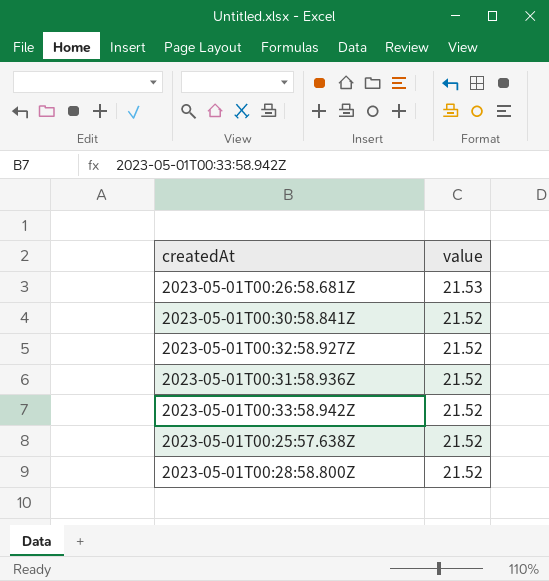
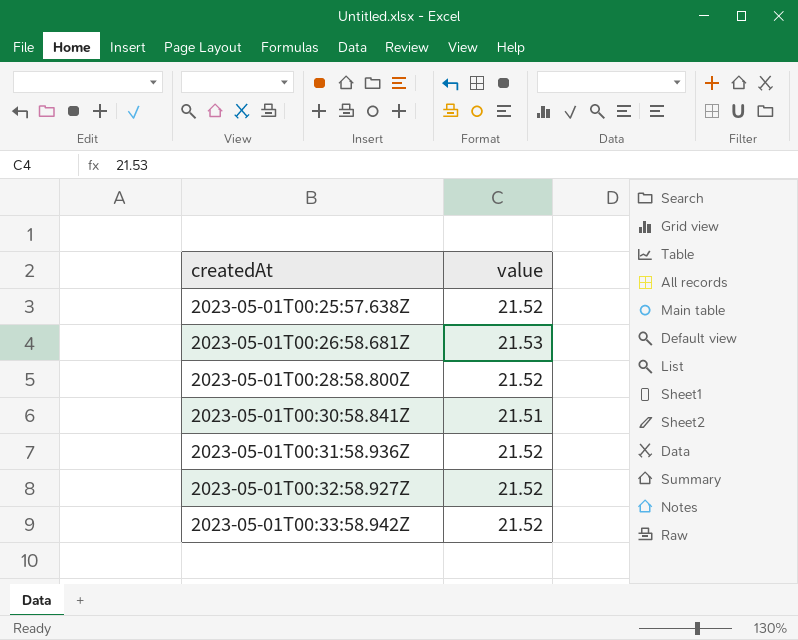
row order: value descending -> createdAt ascending
2023-05-01T00:30:58.841Z | value: 21.52 -> 21.51

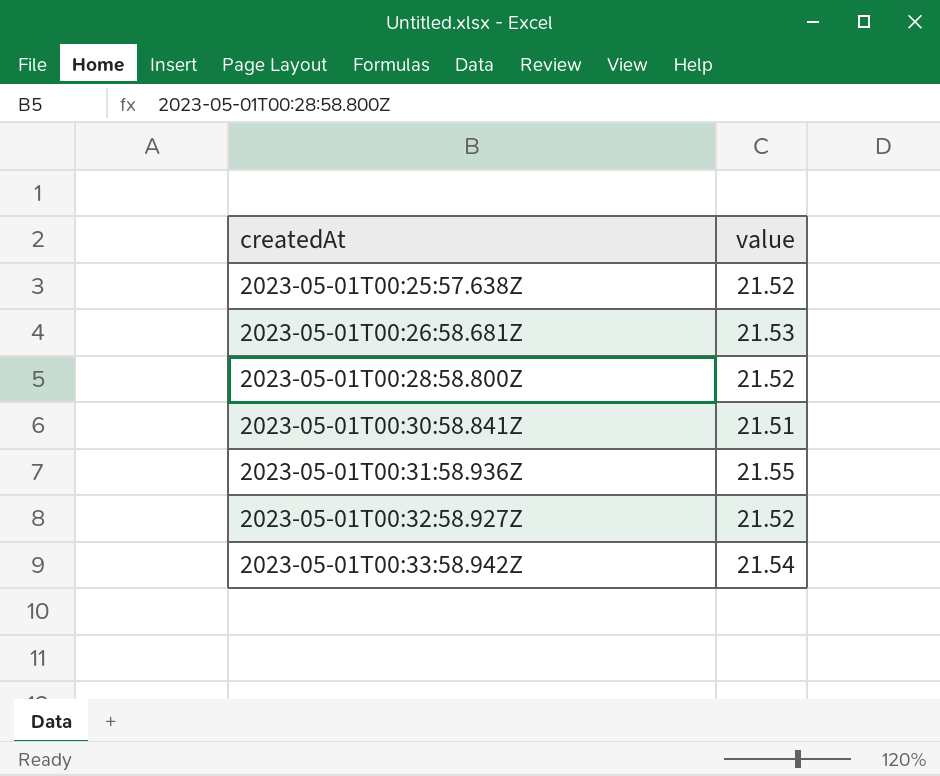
2023-05-01T00:31:58.936Z | value: 21.52 -> 21.55
2023-05-01T00:33:58.942Z | value: 21.52 -> 21.54

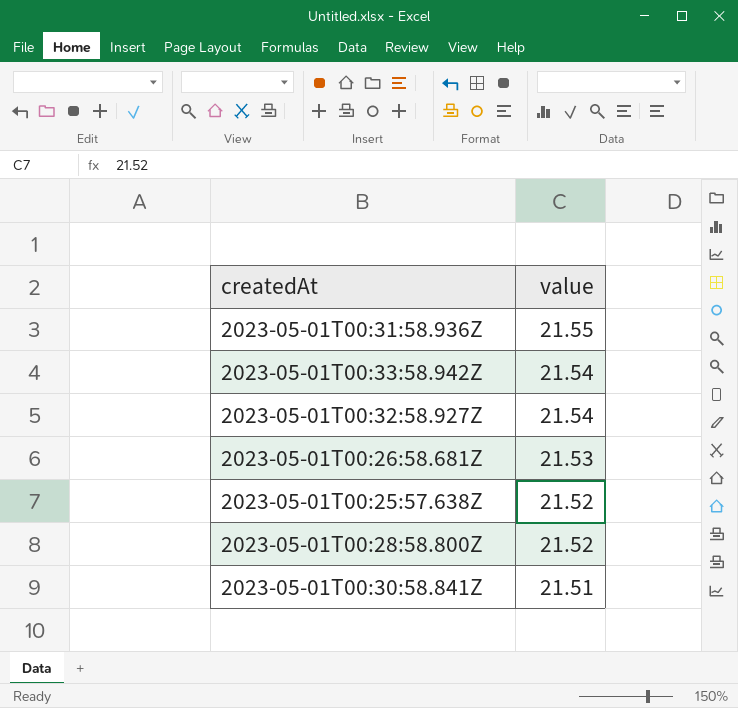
row order: createdAt ascending -> value descending
2023-05-01T00:32:58.927Z | value: 21.52 -> 21.54

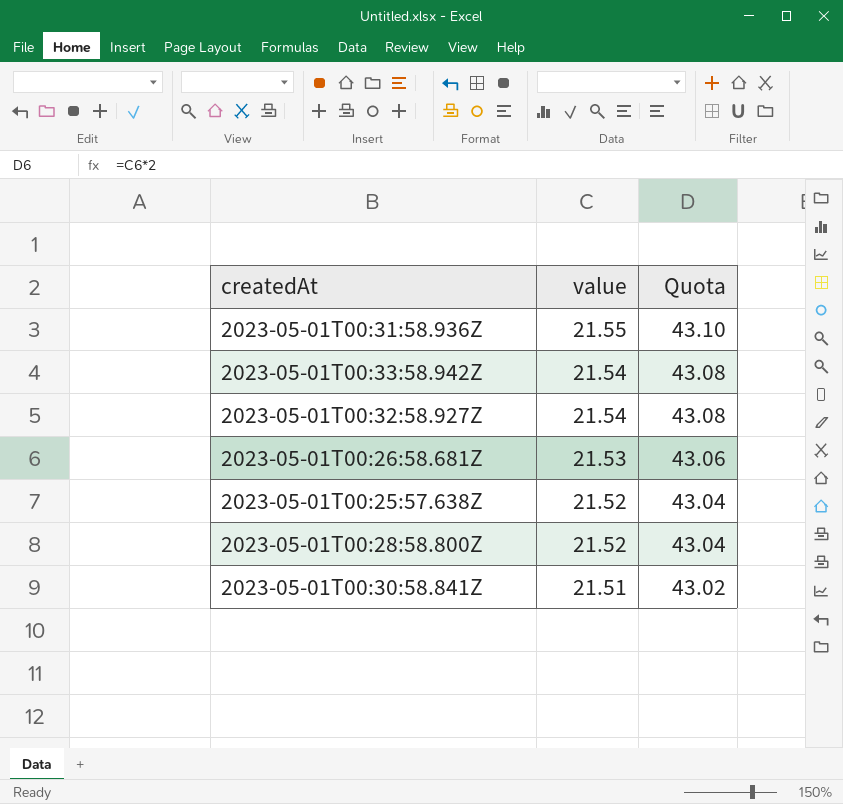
column Quota | formula: none -> [value] * 2

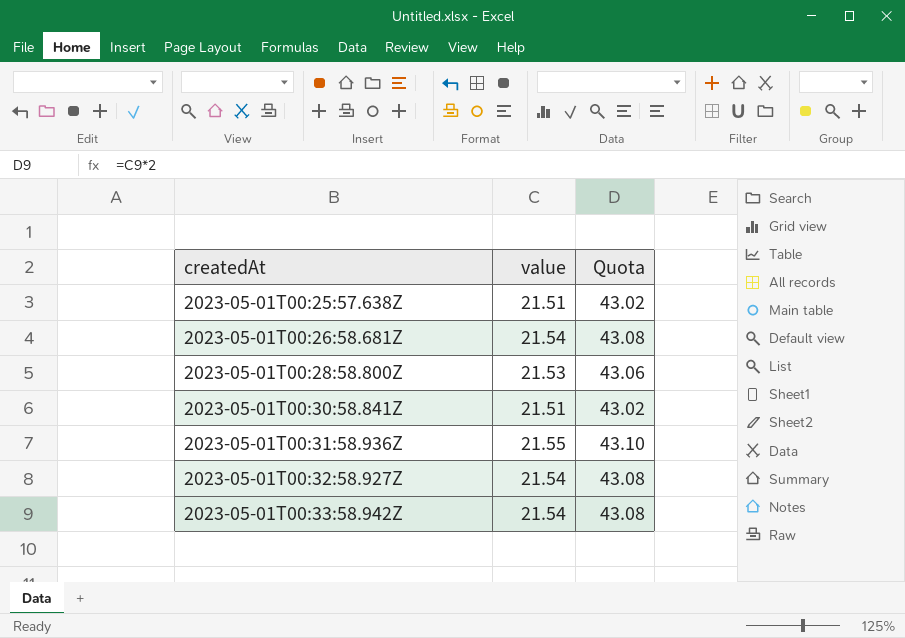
row order: value descending -> createdAt ascending
2023-05-01T00:25:57.638Z | value: 21.52 -> 21.51
2023-05-01T00:25:57.638Z | Quota: 43.04 -> 43.02
2023-05-01T00:26:58.681Z | value: 21.53 -> 21.54
2023-05-01T00:26:58.681Z | Quota: 43.06 -> 43.08
2023-05-01T00:28:58.800Z | value: 21.52 -> 21.53
2023-05-01T00:28:58.800Z | Quota: 43.04 -> 43.06

